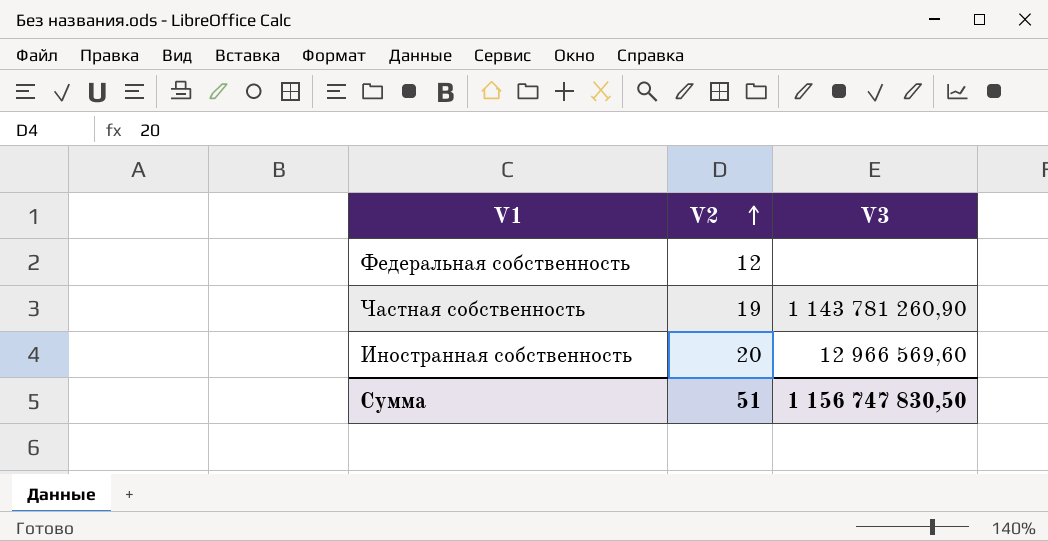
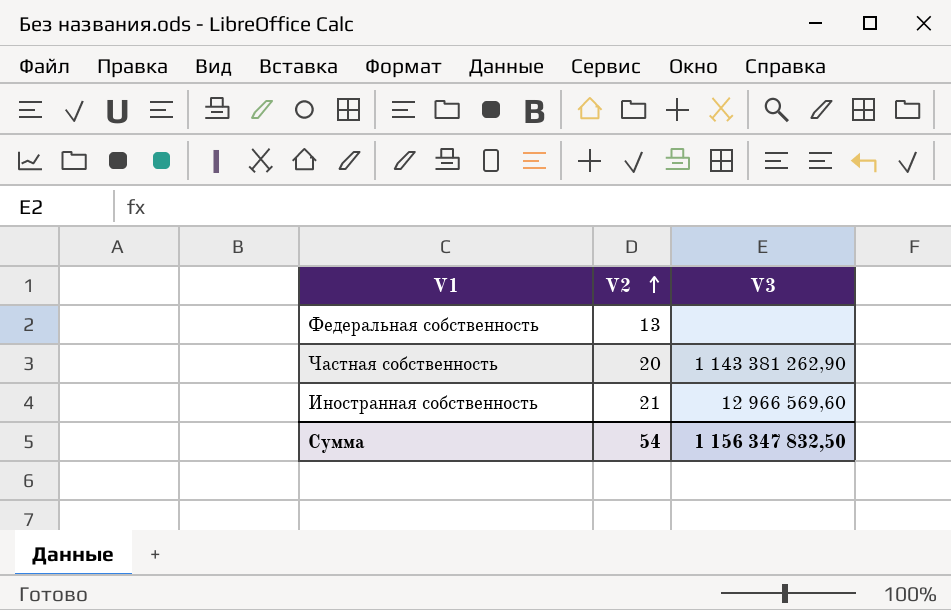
Федеральная собственность | V2: 12 -> 13
Частная собственность | V2: 19 -> 20
Частная собственность | V3: 1 143 781 260,90 -> 1 143 381 262,90
Иностранная собственность | V2: 20 -> 21
Сумма | V2: 51 -> 54
Сумма | V3: 1 156 747 830,50 -> 1 156 347 832,50

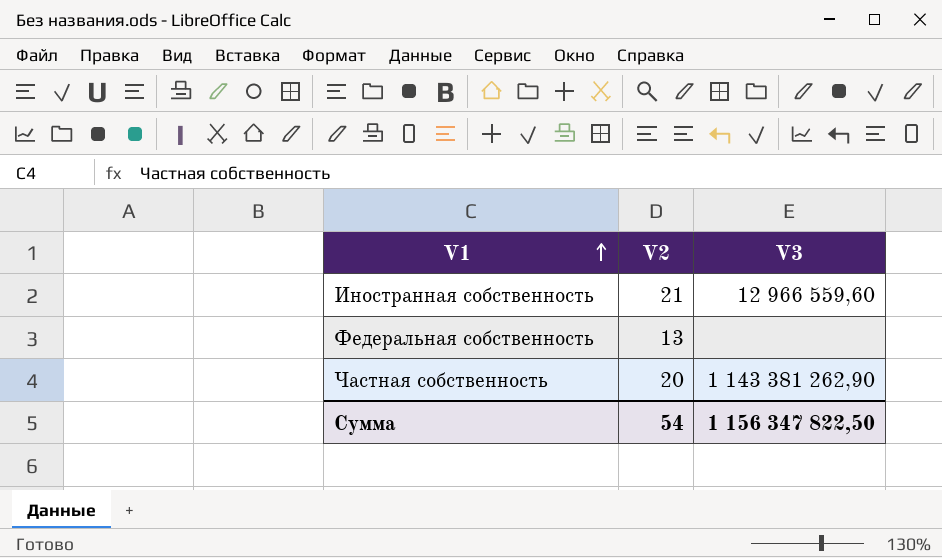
row order: V2 ascending -> V1 ascending
Иностранная собственность | V3: 12 966 569,60 -> 12 966 559,60
Сумма | V3: 1 156 347 832,50 -> 1 156 347 822,50

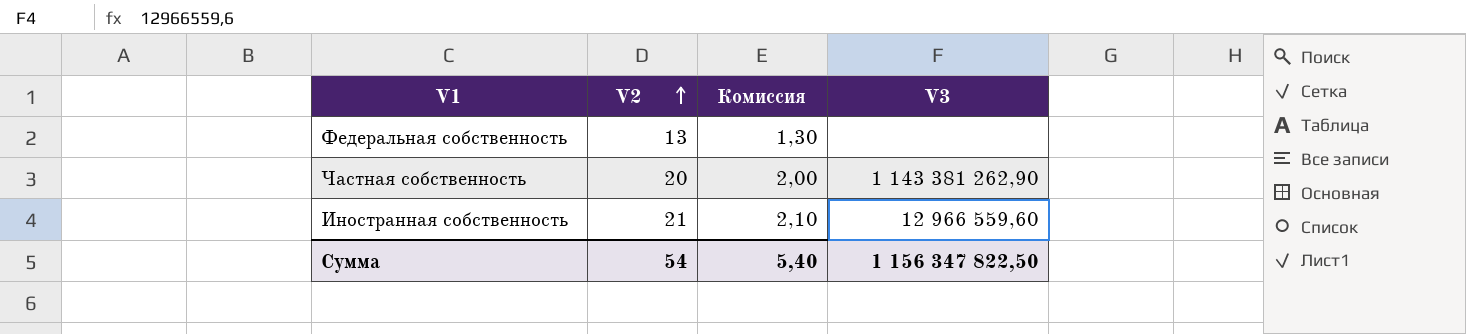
row order: V1 ascending -> V2 ascending
column Комиссия | formula: none -> [V2] * 0,1

